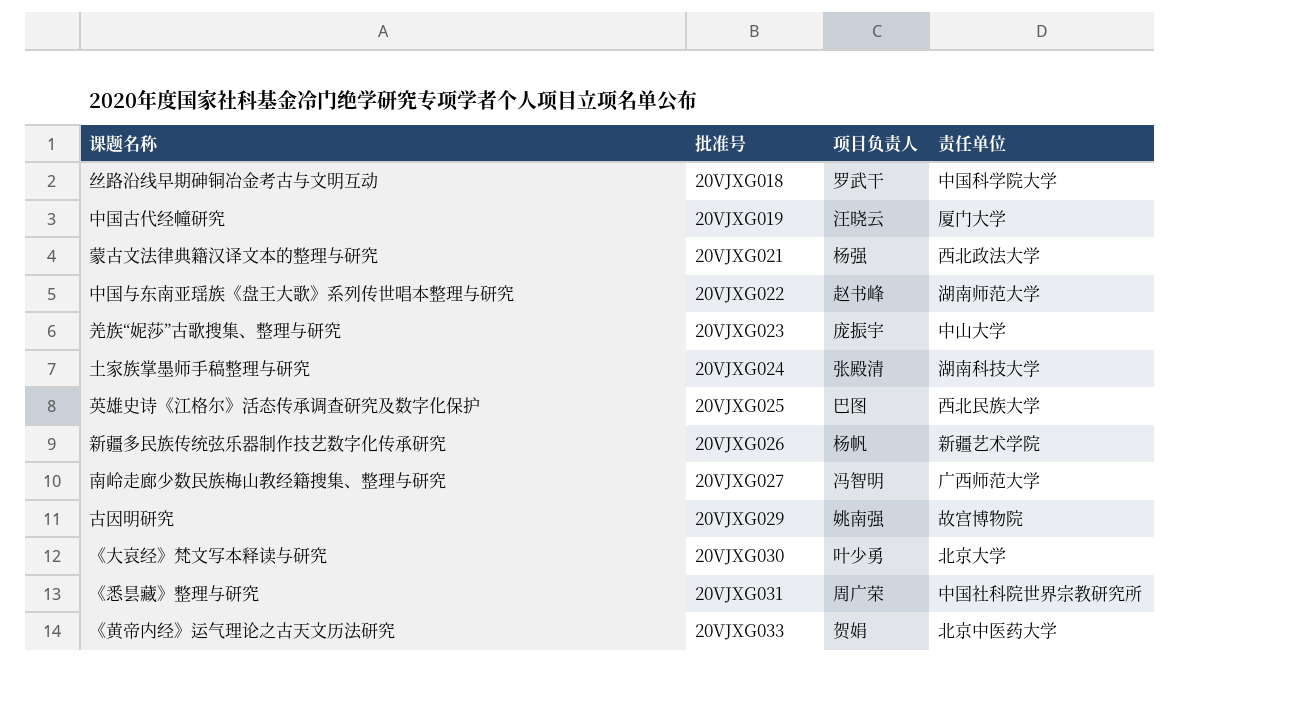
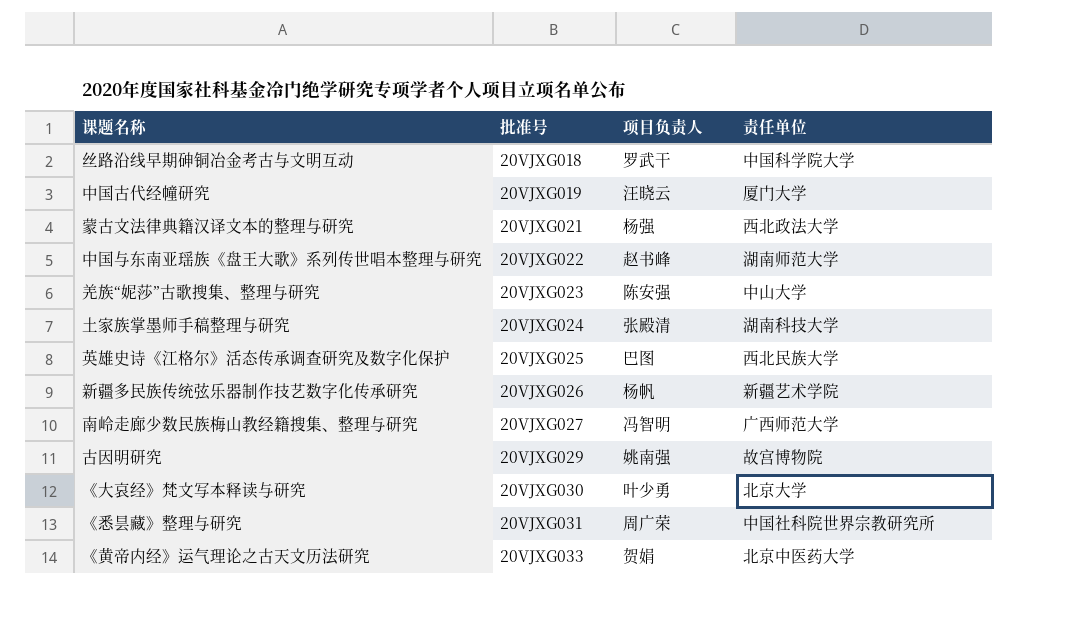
羌族“妮莎”古歌搜集、整理与研究 | 项目负责人: 庞振宇 -> 陈安强

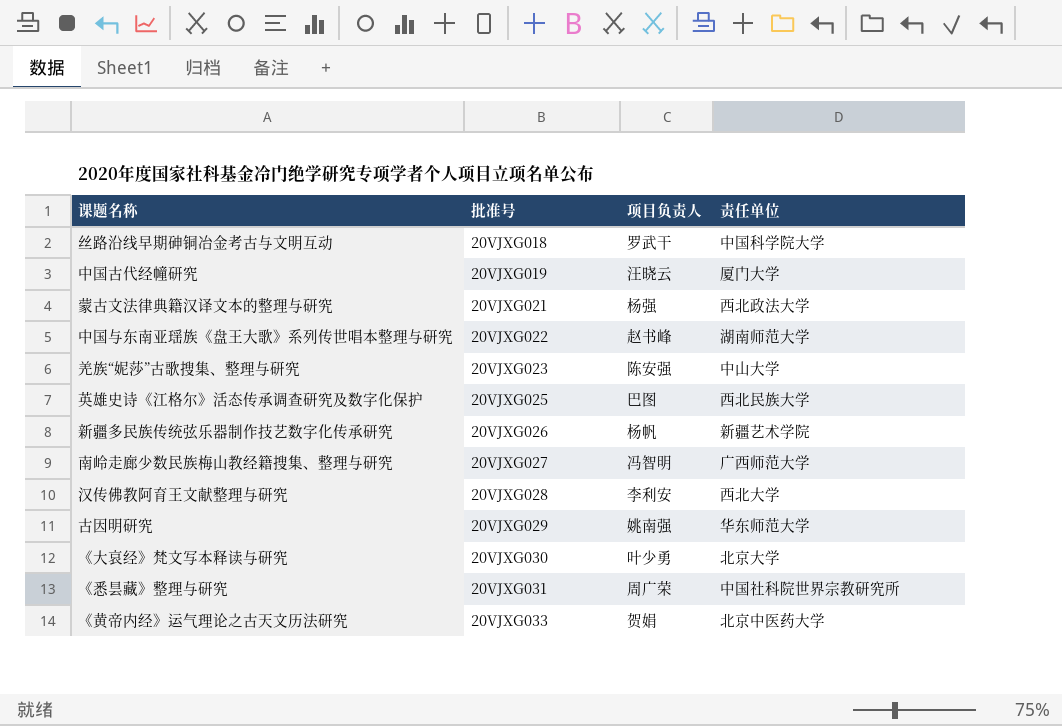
row 土家族掌墨师手稿整理与研究: 20VJXG024 | 张殿清 | 湖南科技大学 -> none
row 汉传佛教阿育王文献整理与研究: none -> 20VJXG028 | 李利安 | 西北大学
古因明研究 | 责任单位: 故宫博物院 -> 华东师范大学

